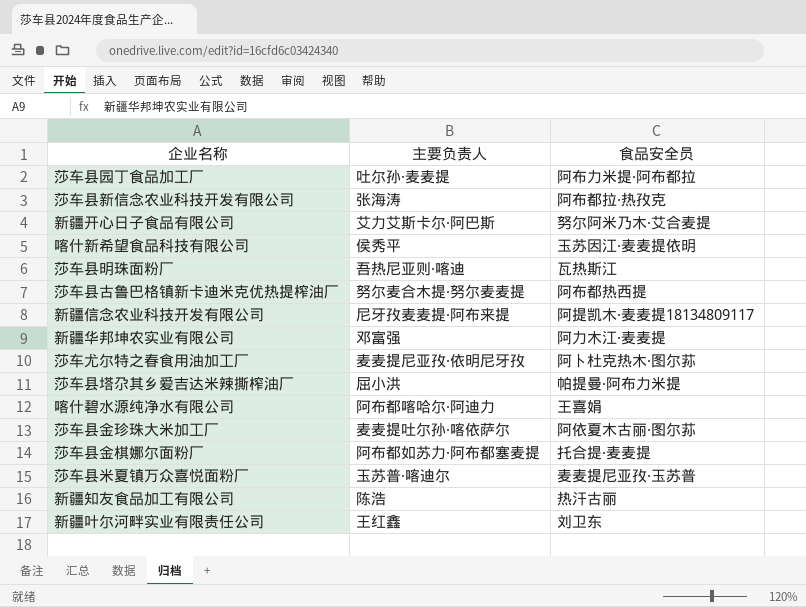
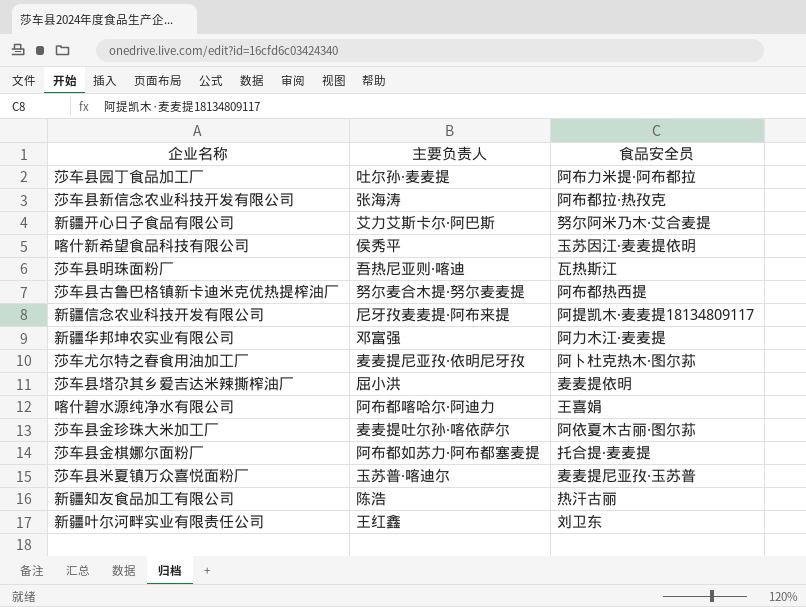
莎车县塔尕其乡爱吉达米辣撕榨油厂 | 食品安全员: 帕提曼·阿布力米提 -> 麦麦提依明

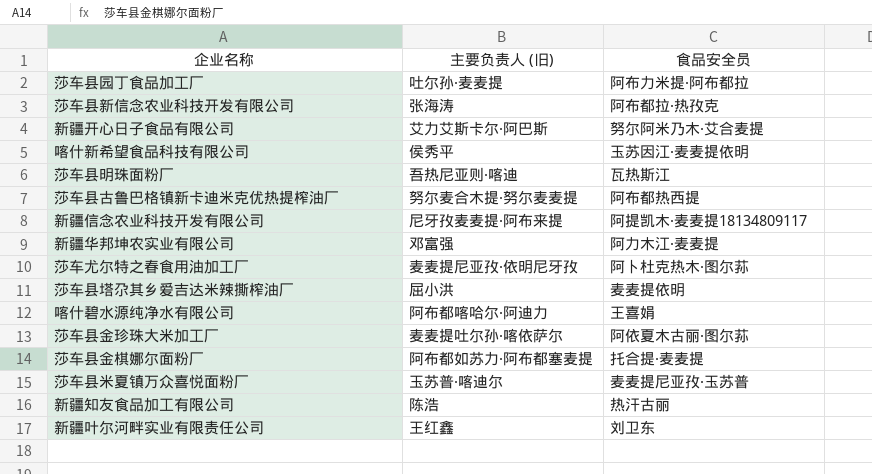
column name: 主要负责人 -> 主要负责人 (旧)

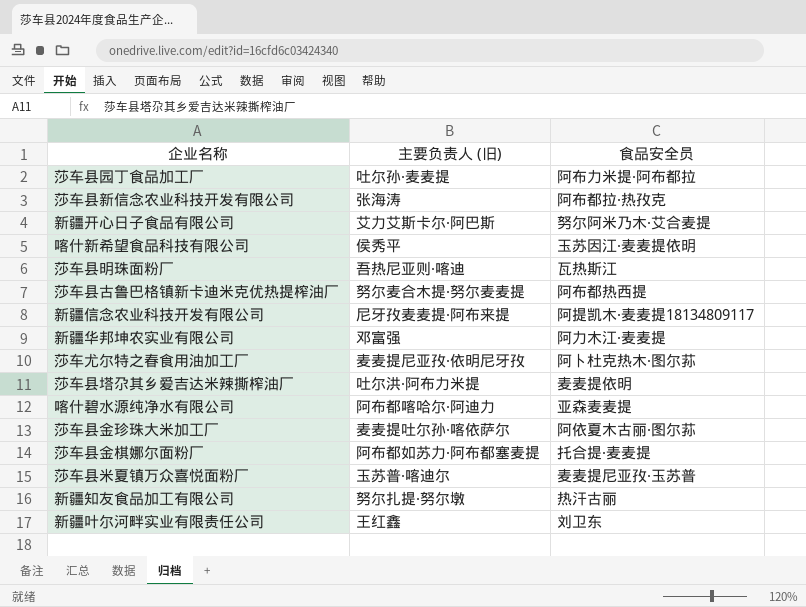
莎车县塔尕其乡爱吉达米辣撕榨油厂 | 主要负责人 (旧): 屈小洪 -> 吐尔洪·阿布力米提
喀什碧水源纯净水有限公司 | 食品安全员: 王喜娟 -> 亚森麦麦提
新疆知友食品加工有限公司 | 主要负责人 (旧): 陈浩 -> 努尔扎提·努尔墩

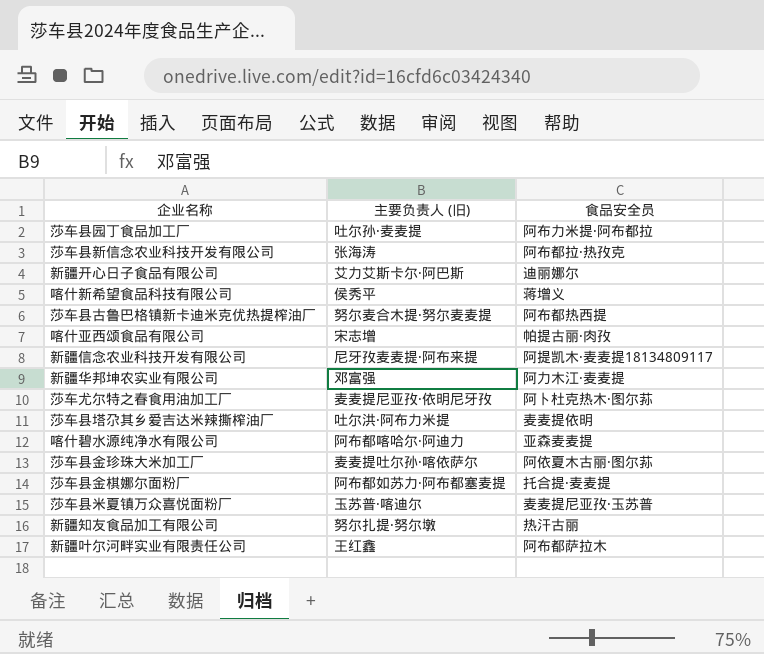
row 莎车县明珠面粉厂: 吾热尼亚则·喀迪 | 瓦热斯江 -> none
新疆开心日子食品有限公司 | 食品安全员: 努尔阿米乃木·艾合麦提 -> 迪丽娜尔
喀什新希望食品科技有限公司 | 食品安全员: 玉苏因江·麦麦提依明 -> 蒋增义
row 喀什亚西颂食品有限公司: none -> 宋志增 | 帕提古丽·肉孜
新疆叶尔河畔实业有限责任公司 | 食品安全员: 刘卫东 -> 阿布都萨拉木

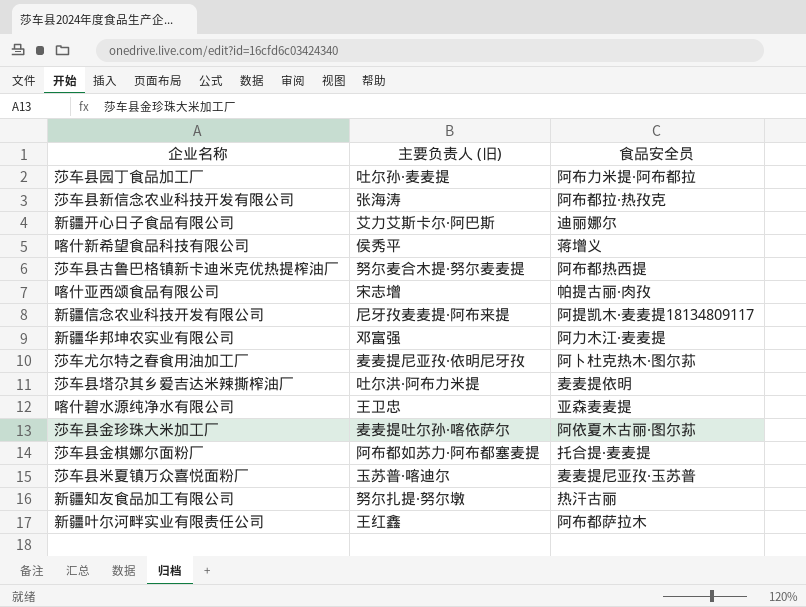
喀什碧水源纯净水有限公司 | 主要负责人 (旧): 阿布都喀哈尔·阿迪力 -> 王卫忠

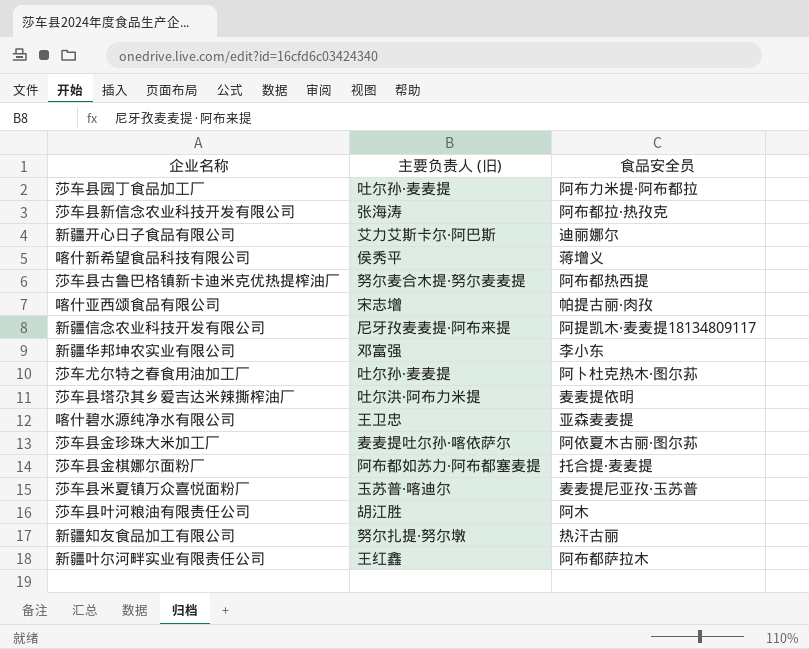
新疆华邦坤农实业有限公司 | 食品安全员: 阿力木江·麦麦提 -> 李小东
莎车尤尔特之春食用油加工厂 | 主要负责人 (旧): 麦麦提尼亚孜·依明尼牙孜 -> 吐尔孙·麦麦提
row 莎车县叶河粮油有限责任公司: none -> 胡江胜 | 阿木

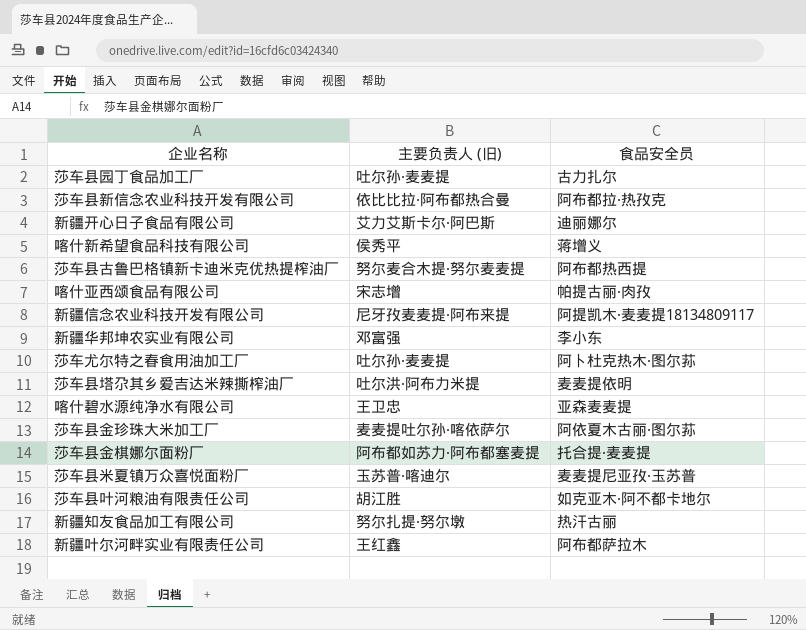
莎车县园丁食品加工厂 | 食品安全员: 阿布力米提·阿布都拉 -> 古力扎尔
莎车县新信念农业科技开发有限公司 | 主要负责人 (旧): 张海涛 -> 依比比拉·阿布都热合曼
莎车县叶河粮油有限责任公司 | 食品安全员: 阿木 -> 如克亚木·阿不都卡地尔

